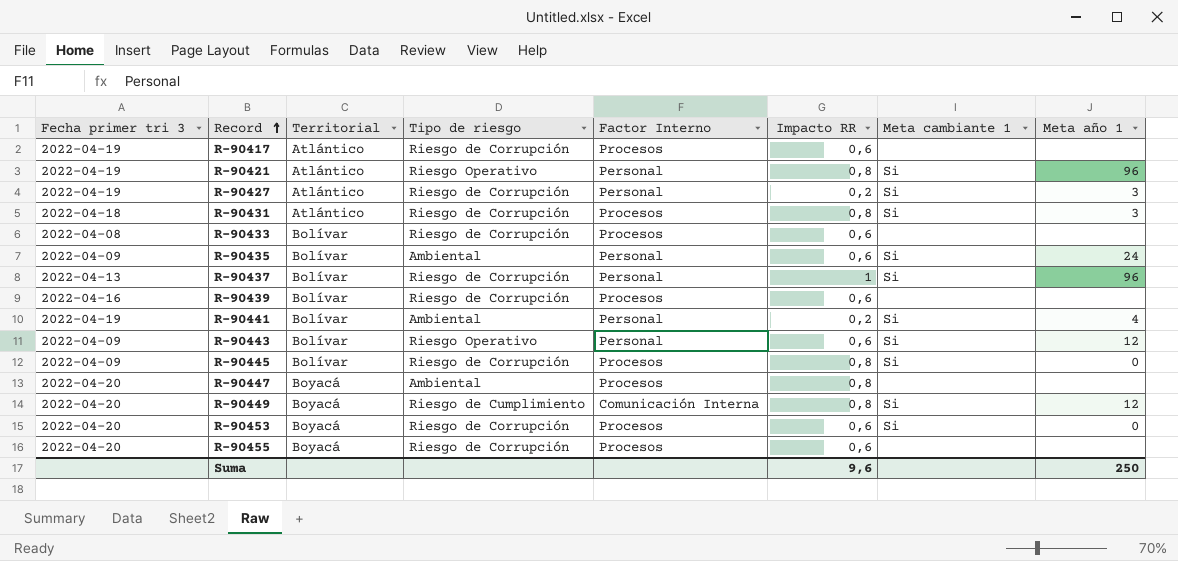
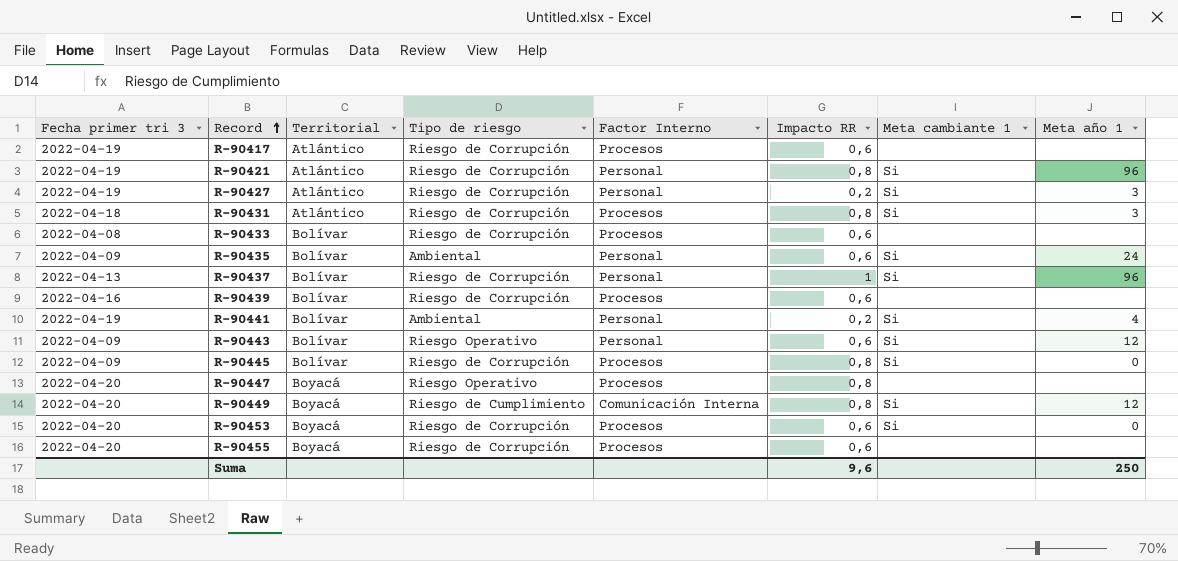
R-90421 | Tipo de riesgo: Riesgo Operativo -> Riesgo de Corrupción
R-90447 | Tipo de riesgo: Ambiental -> Riesgo Operativo

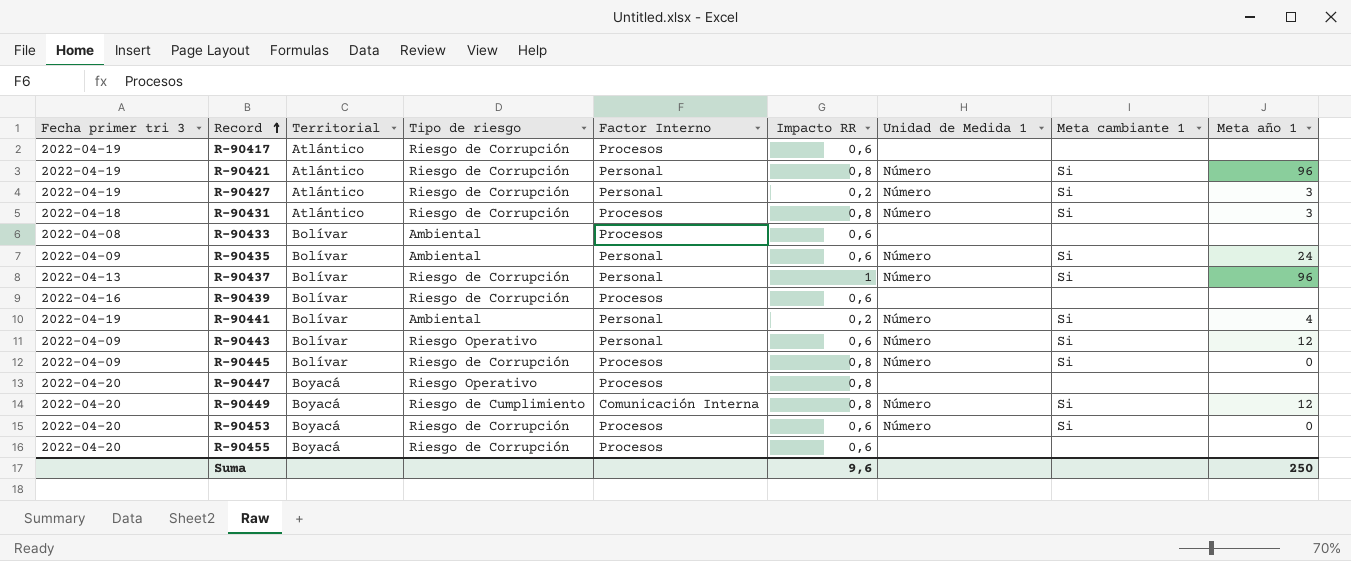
column Unidad de Medida 1 | position: none -> 7
R-90433 | Tipo de riesgo: Riesgo de Corrupción -> Ambiental

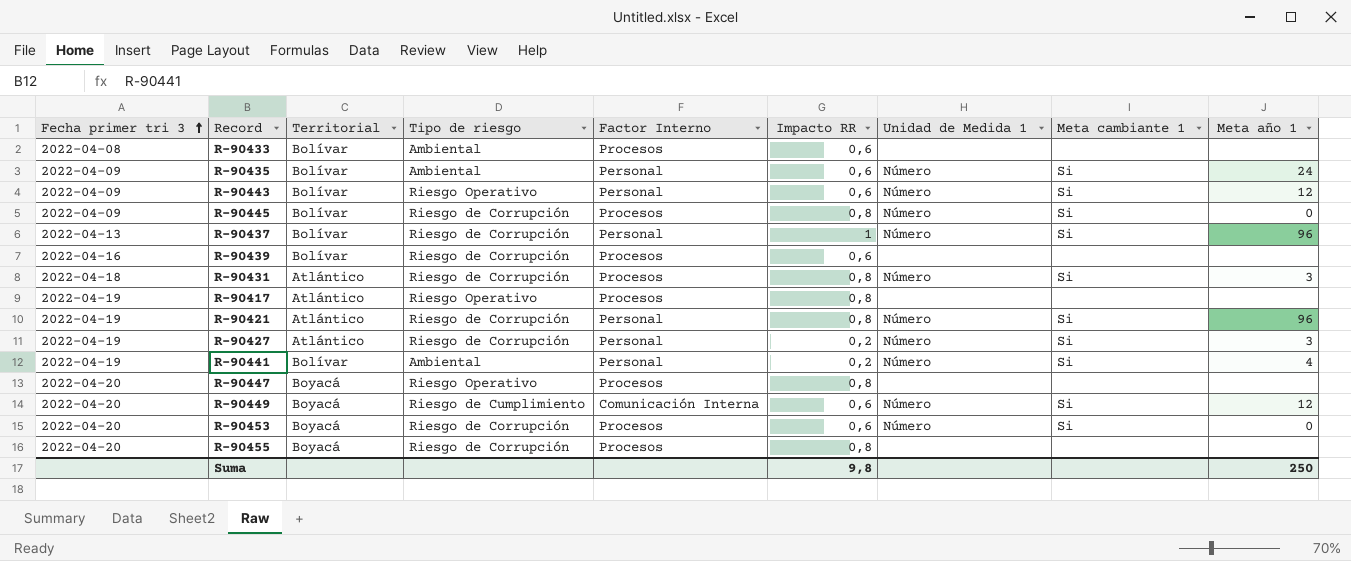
row order: Record ascending -> Fecha primer tri 3 ascending
R-90417 | Tipo de riesgo: Riesgo de Corrupción -> Riesgo Operativo
R-90417 | Impacto RR: 0,6 -> 0,8
R-90449 | Impacto RR: 0,8 -> 0,6
R-90455 | Impacto RR: 0,6 -> 0,8
Suma | Impacto RR: 9,6 -> 9,8

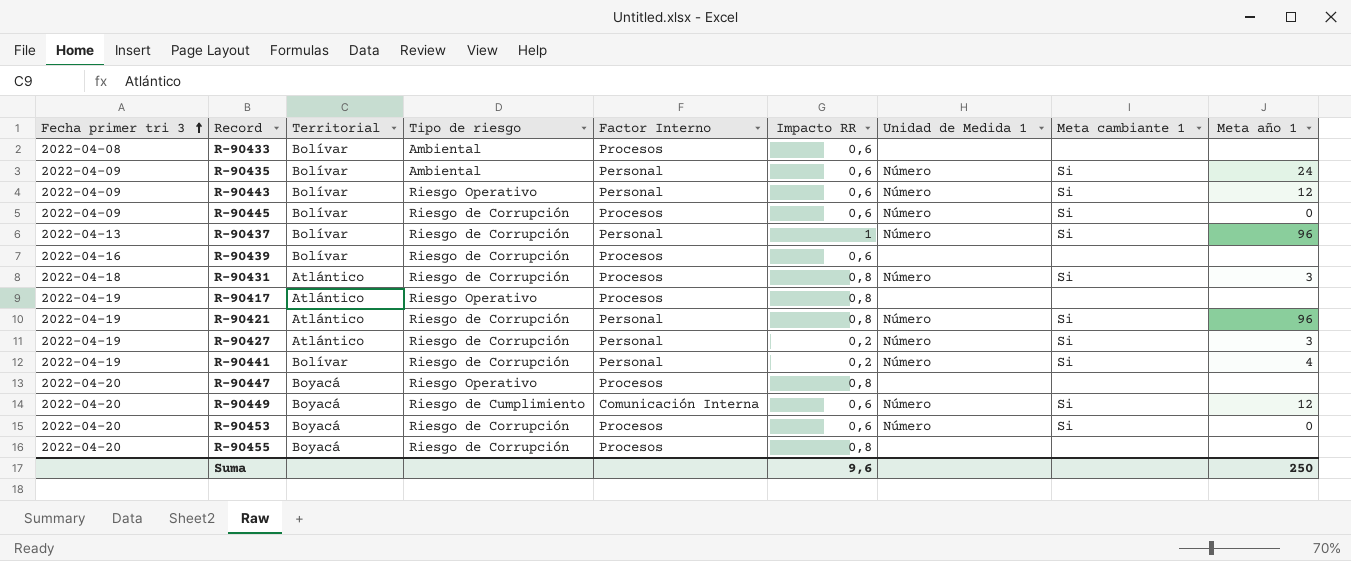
R-90445 | Impacto RR: 0,8 -> 0,6
R-90441 | Tipo de riesgo: Ambiental -> Riesgo de Corrupción
Suma | Impacto RR: 9,8 -> 9,6

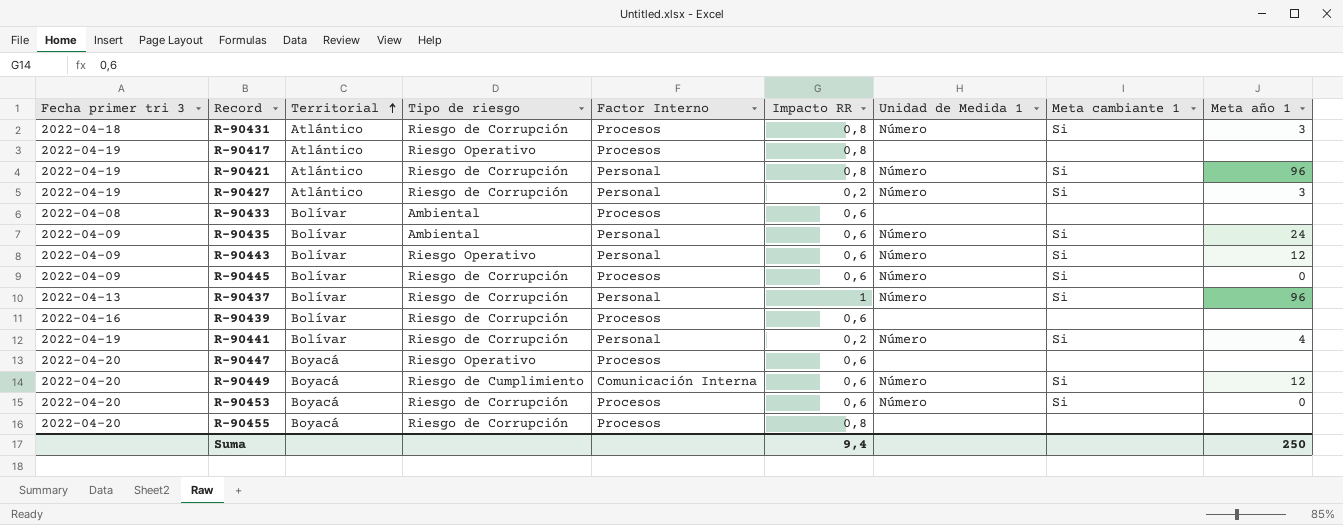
row order: Fecha primer tri 3 ascending -> Territorial ascending
R-90447 | Impacto RR: 0,8 -> 0,6
Suma | Impacto RR: 9,6 -> 9,4

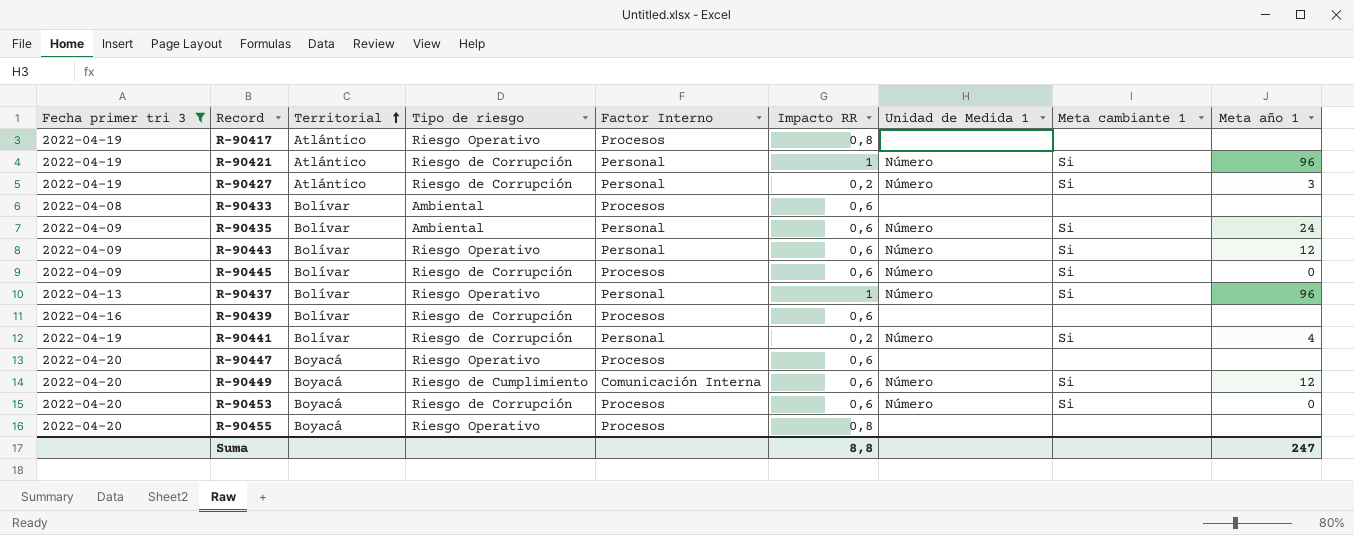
filter: none -> Fecha primer tri 3 != 2022-04-18
R-90421 | Impacto RR: 0,8 -> 1
R-90437 | Tipo de riesgo: Riesgo de Corrupción -> Riesgo Operativo
R-90455 | Tipo de riesgo: Riesgo de Corrupción -> Riesgo Operativo
Suma | Impacto RR: 9,4 -> 8,8
Suma | Meta año 1: 250 -> 247

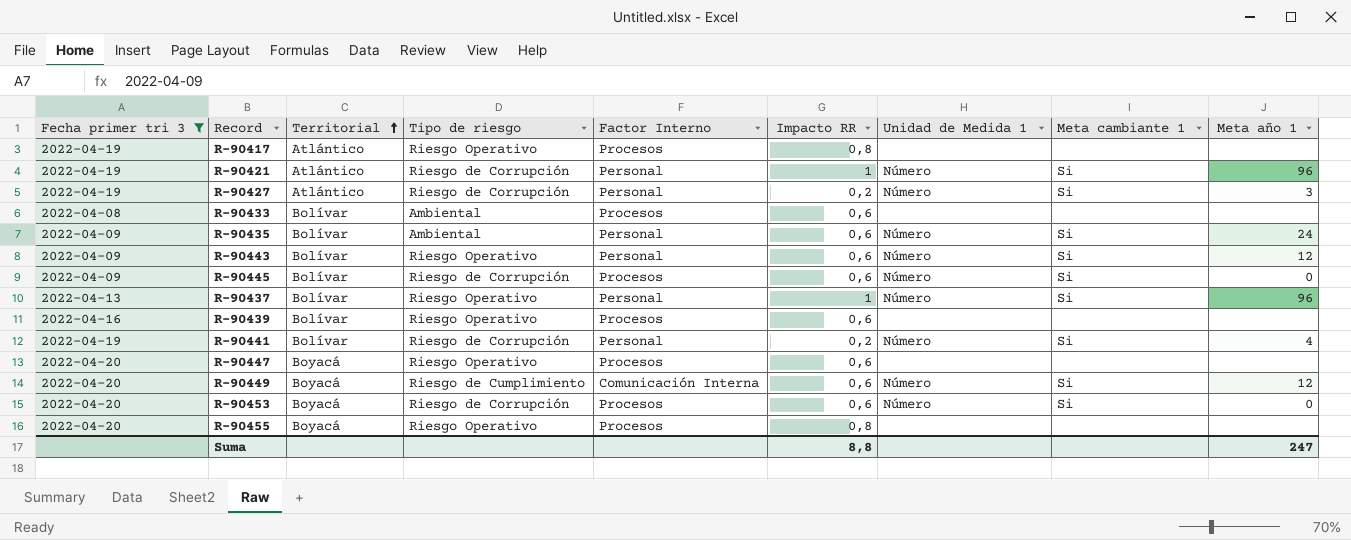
R-90439 | Tipo de riesgo: Riesgo de Corrupción -> Riesgo Operativo

